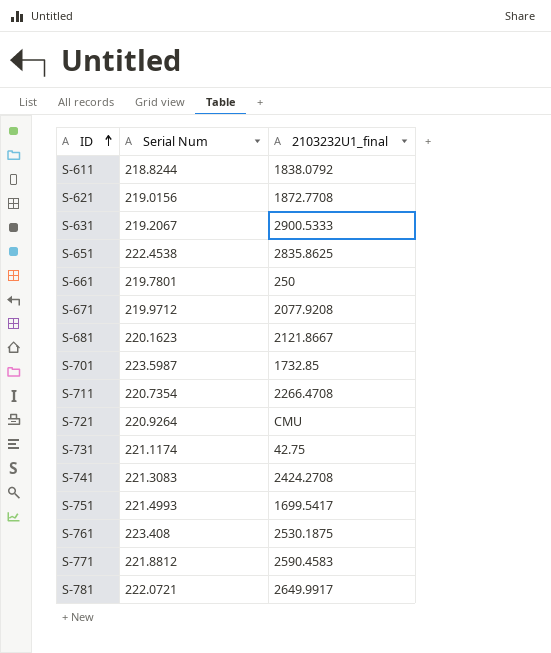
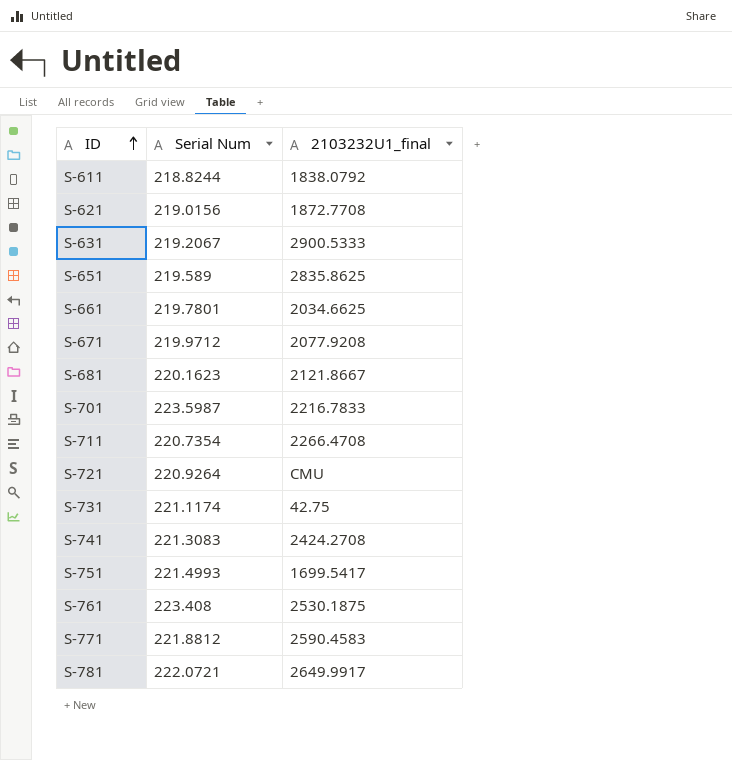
S-651 | Serial Num: 222.4538 -> 219.589
S-661 | 2103232U1_final: 250 -> 2034.6625
S-701 | 2103232U1_final: 1732.85 -> 2216.7833

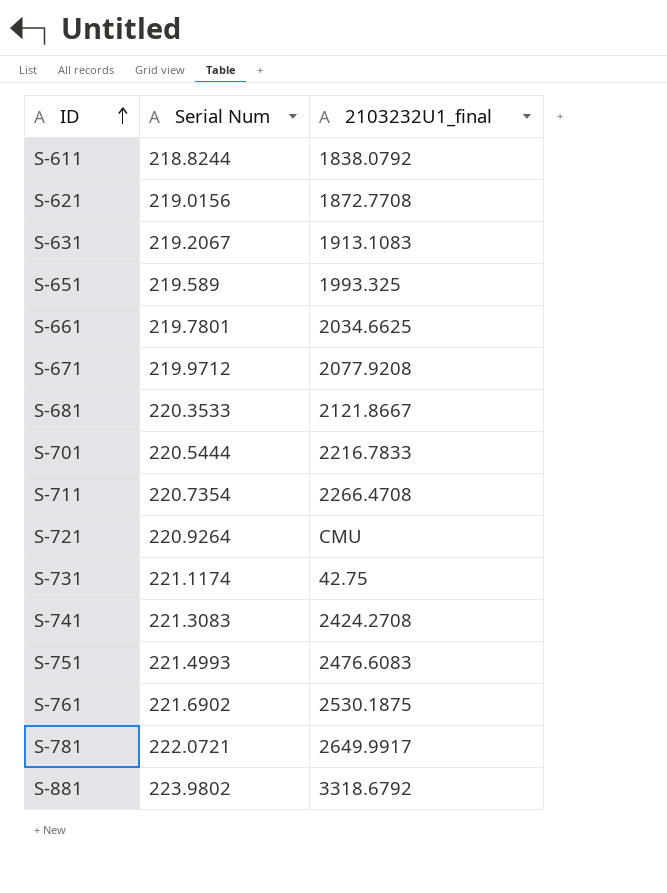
row S-771: 221.8812 | 2590.4583 -> none
S-631 | 2103232U1_final: 2900.5333 -> 1913.1083
S-651 | 2103232U1_final: 2835.8625 -> 1993.325
S-681 | Serial Num: 220.1623 -> 220.3533
S-701 | Serial Num: 223.5987 -> 220.5444
S-751 | 2103232U1_final: 1699.5417 -> 2476.6083
S-761 | Serial Num: 223.408 -> 221.6902
row S-881: none -> 223.9802 | 3318.6792

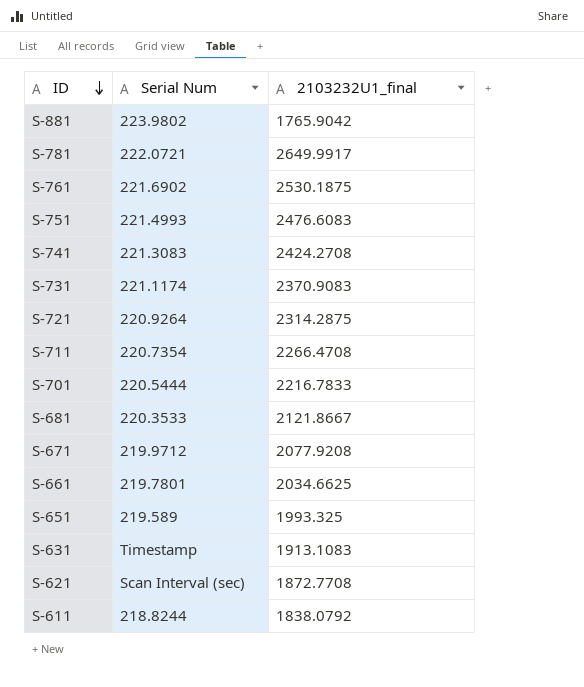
row order: ID ascending -> ID descending
S-881 | 2103232U1_final: 3318.6792 -> 1765.9042
S-731 | 2103232U1_final: 42.75 -> 2370.9083
S-721 | 2103232U1_final: CMU -> 2314.2875
S-631 | Serial Num: 219.2067 -> Timestamp
S-621 | Serial Num: 219.0156 -> Scan Interval (sec)

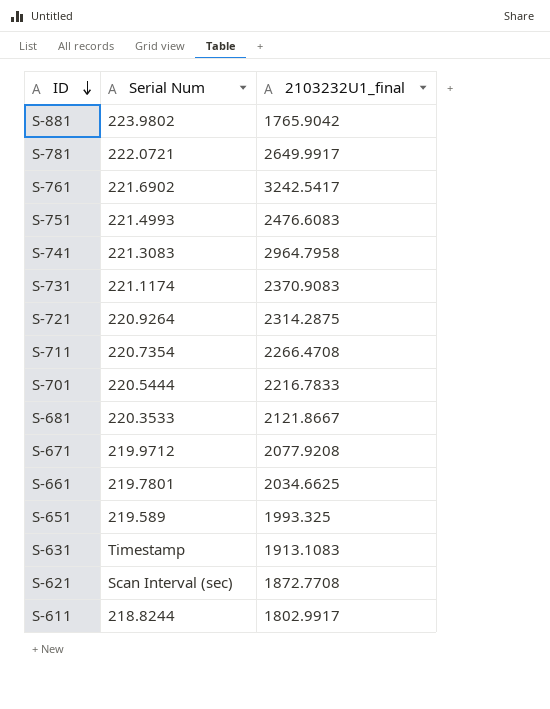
S-761 | 2103232U1_final: 2530.1875 -> 3242.5417
S-741 | 2103232U1_final: 2424.2708 -> 2964.7958
S-611 | 2103232U1_final: 1838.0792 -> 1802.9917

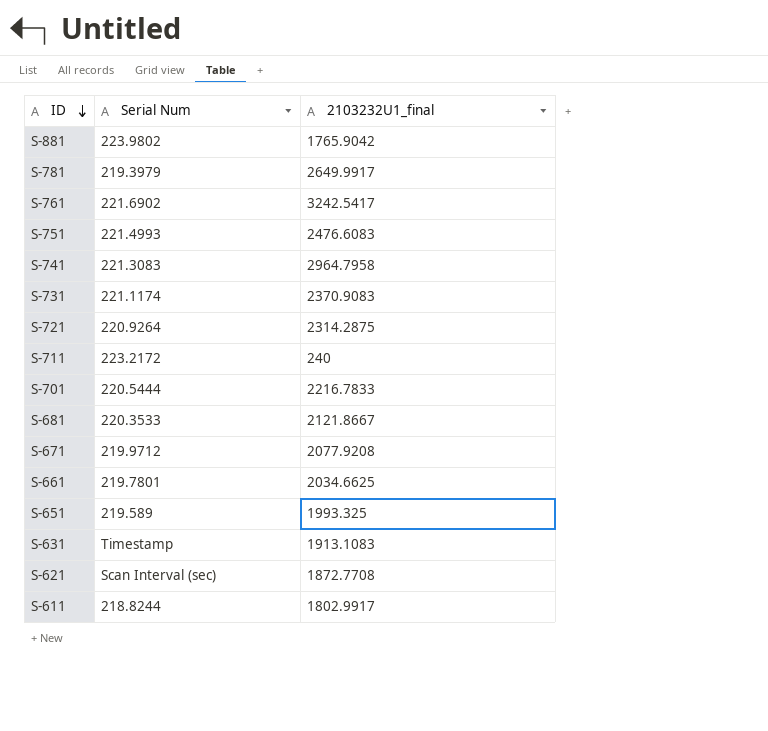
S-781 | Serial Num: 222.0721 -> 219.3979
S-711 | Serial Num: 220.7354 -> 223.2172
S-711 | 2103232U1_final: 2266.4708 -> 240

